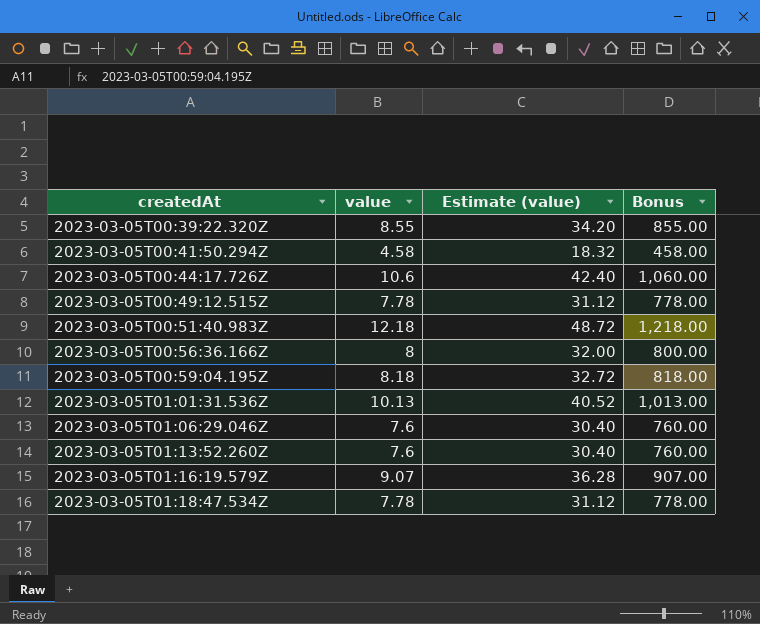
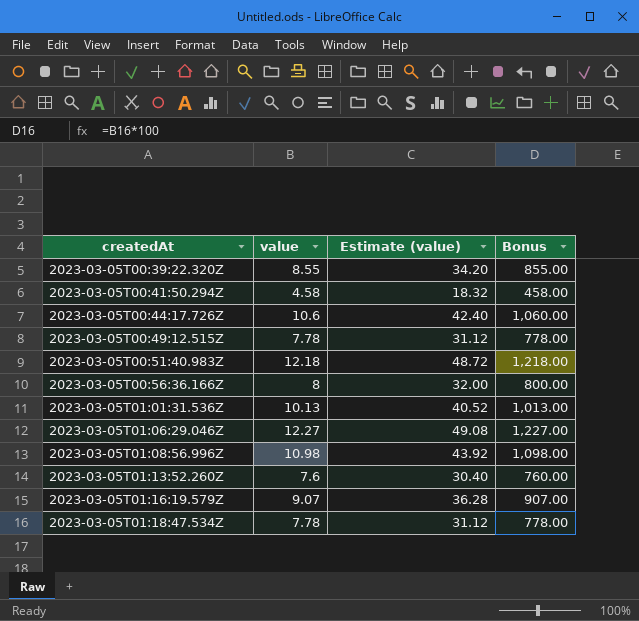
row 2023-03-05T00:59:04.195Z: 8.18 | 32.72 | 818.00 -> none
2023-03-05T01:06:29.046Z | value: 7.6 -> 12.27
2023-03-05T01:06:29.046Z | Estimate (value): 30.40 -> 49.08
2023-03-05T01:06:29.046Z | Bonus: 760.00 -> 1,227.00
row 2023-03-05T01:08:56.996Z: none -> 10.98 | 43.92 | 1,098.00

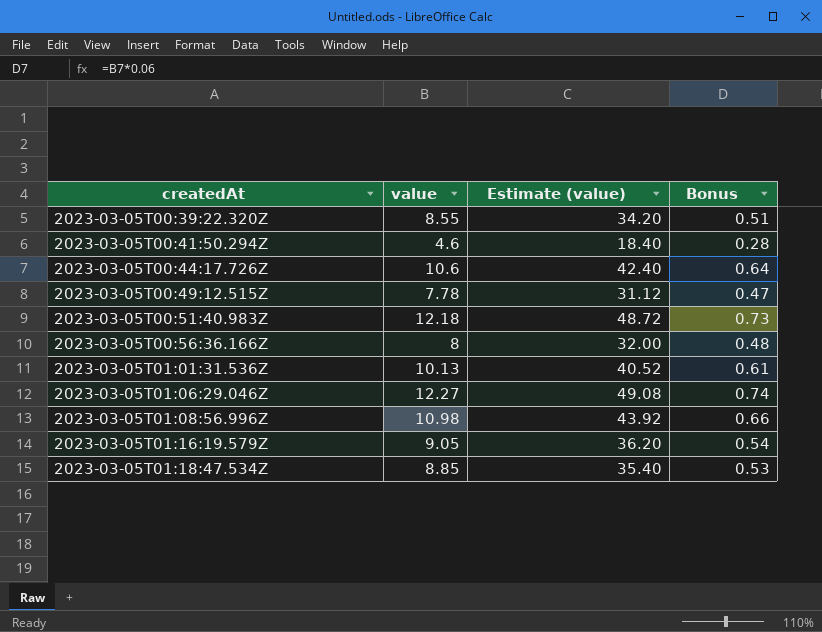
column Bonus | formula: [value] * 100 -> [value] * 0.06
row 2023-03-05T01:13:52.260Z: 7.6 | 30.40 | 760.00 -> none
2023-03-05T00:41:50.294Z | value: 4.58 -> 4.6
2023-03-05T00:41:50.294Z | Estimate (value): 18.32 -> 18.40
2023-03-05T01:16:19.579Z | value: 9.07 -> 9.05
2023-03-05T01:16:19.579Z | Estimate (value): 36.28 -> 36.20
2023-03-05T01:18:47.534Z | value: 7.78 -> 8.85
2023-03-05T01:18:47.534Z | Estimate (value): 31.12 -> 35.40

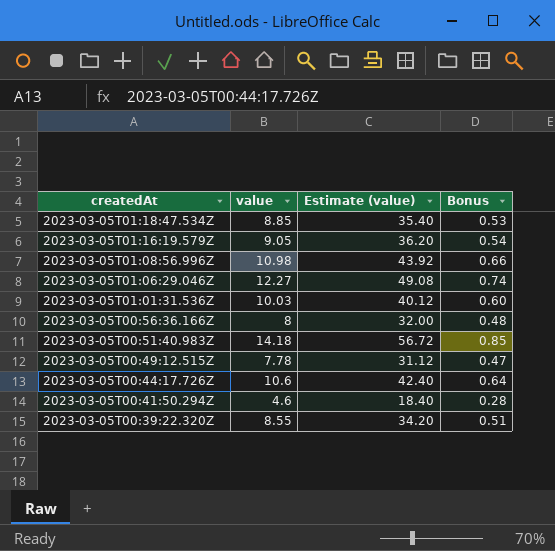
row order: createdAt ascending -> createdAt descending
2023-03-05T01:01:31.536Z | value: 10.13 -> 10.03
2023-03-05T01:01:31.536Z | Estimate (value): 40.52 -> 40.12
2023-03-05T01:01:31.536Z | Bonus: 0.61 -> 0.60
2023-03-05T00:51:40.983Z | value: 12.18 -> 14.18
2023-03-05T00:51:40.983Z | Estimate (value): 48.72 -> 56.72
2023-03-05T00:51:40.983Z | Bonus: 0.73 -> 0.85

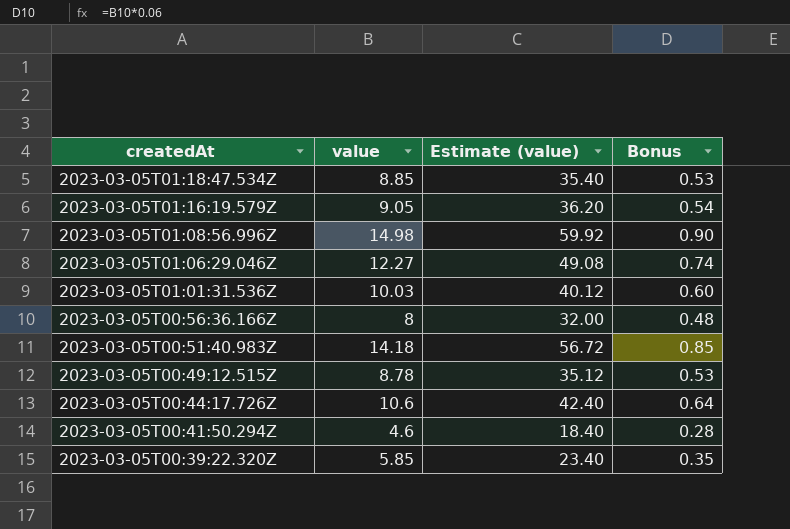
2023-03-05T01:08:56.996Z | value: 10.98 -> 14.98
2023-03-05T01:08:56.996Z | Estimate (value): 43.92 -> 59.92
2023-03-05T01:08:56.996Z | Bonus: 0.66 -> 0.90
2023-03-05T00:49:12.515Z | value: 7.78 -> 8.78
2023-03-05T00:49:12.515Z | Estimate (value): 31.12 -> 35.12
2023-03-05T00:49:12.515Z | Bonus: 0.47 -> 0.53
2023-03-05T00:39:22.320Z | value: 8.55 -> 5.85
2023-03-05T00:39:22.320Z | Estimate (value): 34.20 -> 23.40
2023-03-05T00:39:22.320Z | Bonus: 0.51 -> 0.35

